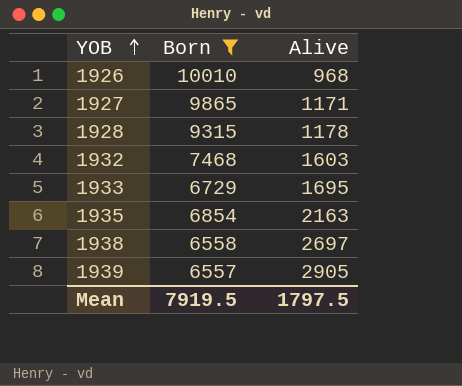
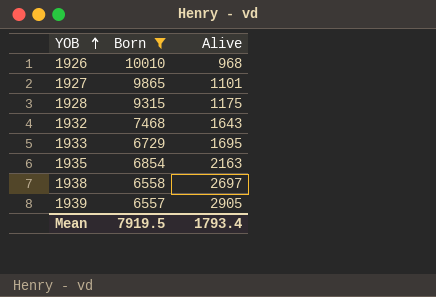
1927 | Alive: 1171 -> 1101
1928 | Alive: 1178 -> 1175
1932 | Alive: 1603 -> 1643
Mean | Alive: 1797.5 -> 1793.4

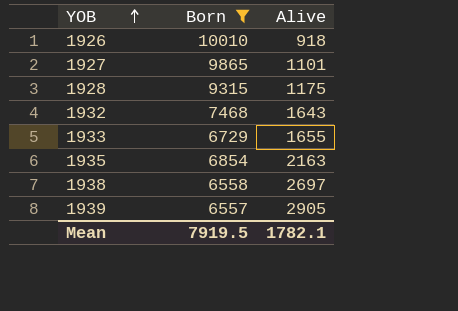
1926 | Alive: 968 -> 918
1933 | Alive: 1695 -> 1655
Mean | Alive: 1793.4 -> 1782.1

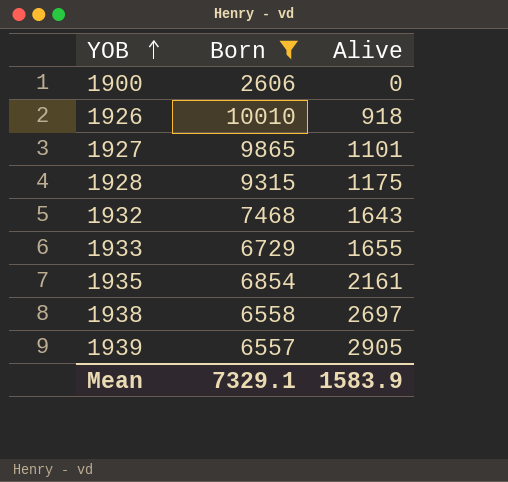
row 1900: none -> 2606 | 0
1935 | Alive: 2163 -> 2161
Mean | Born: 7919.5 -> 7329.1
Mean | Alive: 1782.1 -> 1583.9

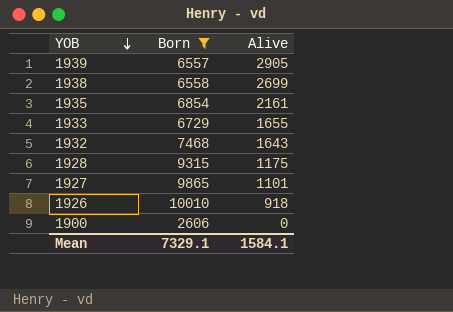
row order: YOB ascending -> YOB descending
1938 | Alive: 2697 -> 2699
Mean | Alive: 1583.9 -> 1584.1

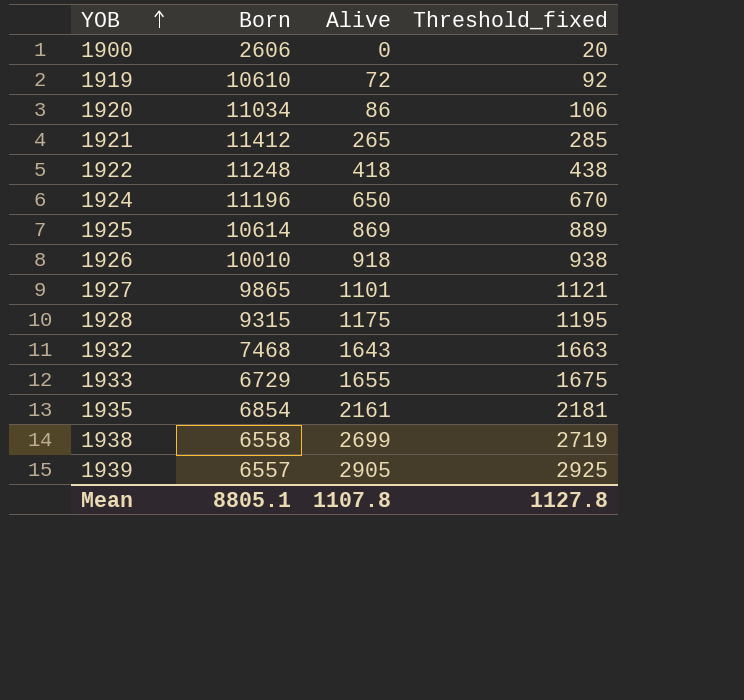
filter: Born <= 10010 -> none
row order: YOB descending -> YOB ascending
column Threshold_fixed | formula: none -> [Alive] + 20
Mean | Born: 7329.1 -> 8805.1
Mean | Alive: 1584.1 -> 1107.8

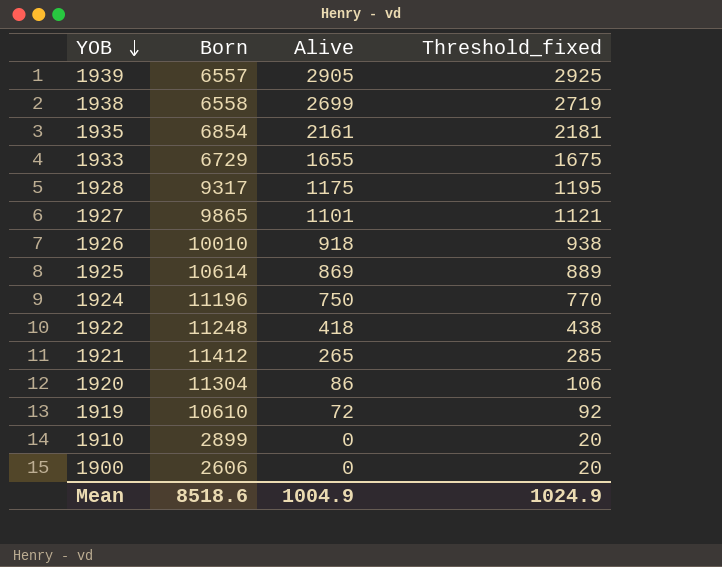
row order: YOB ascending -> YOB descending
row 1932: 7468 | 1643 | 1663 -> none
1928 | Born: 9315 -> 9317
1924 | Alive: 650 -> 750
1924 | Threshold_fixed: 670 -> 770
1920 | Born: 11034 -> 11304
row 1910: none -> 2899 | 0 | 20
Mean | Born: 8805.1 -> 8518.6
Mean | Alive: 1107.8 -> 1004.9
Mean | Threshold_fixed: 1127.8 -> 1024.9

